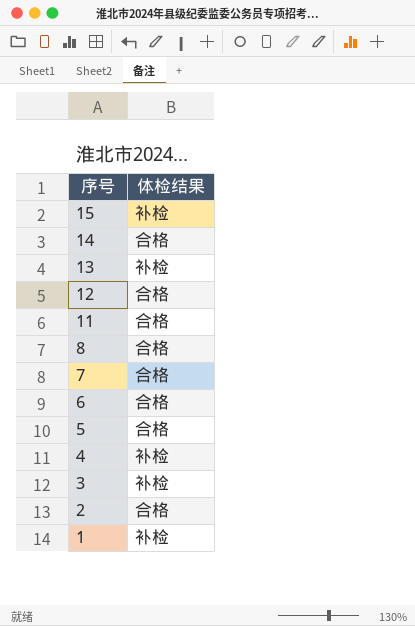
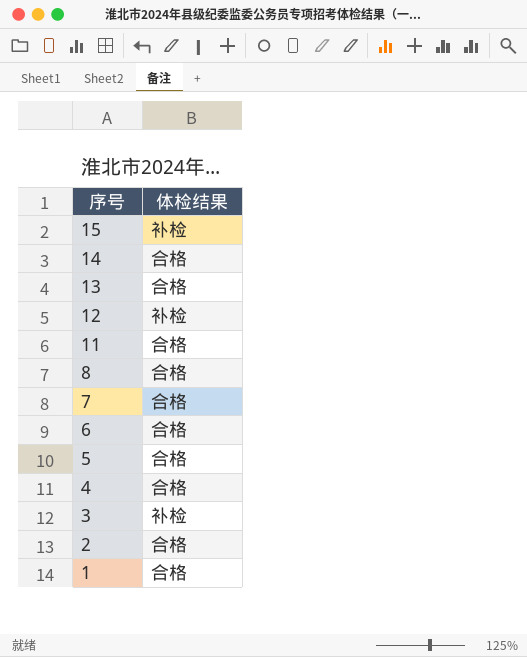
13 | 体检结果: 补检 -> 合格
12 | 体检结果: 合格 -> 补检
4 | 体检结果: 补检 -> 合格
1 | 体检结果: 补检 -> 合格

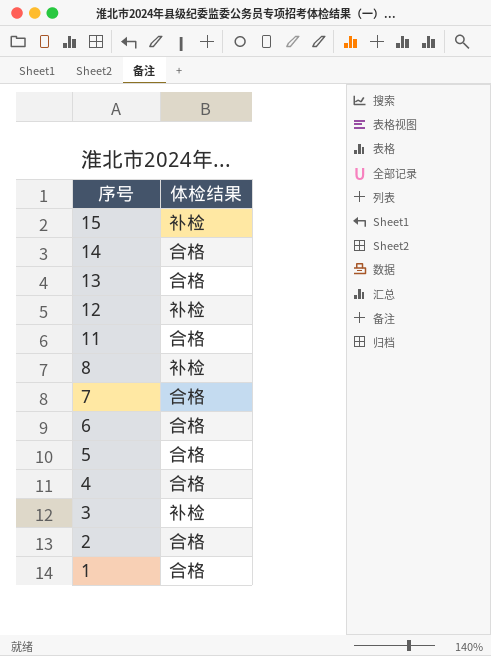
8 | 体检结果: 合格 -> 补检

